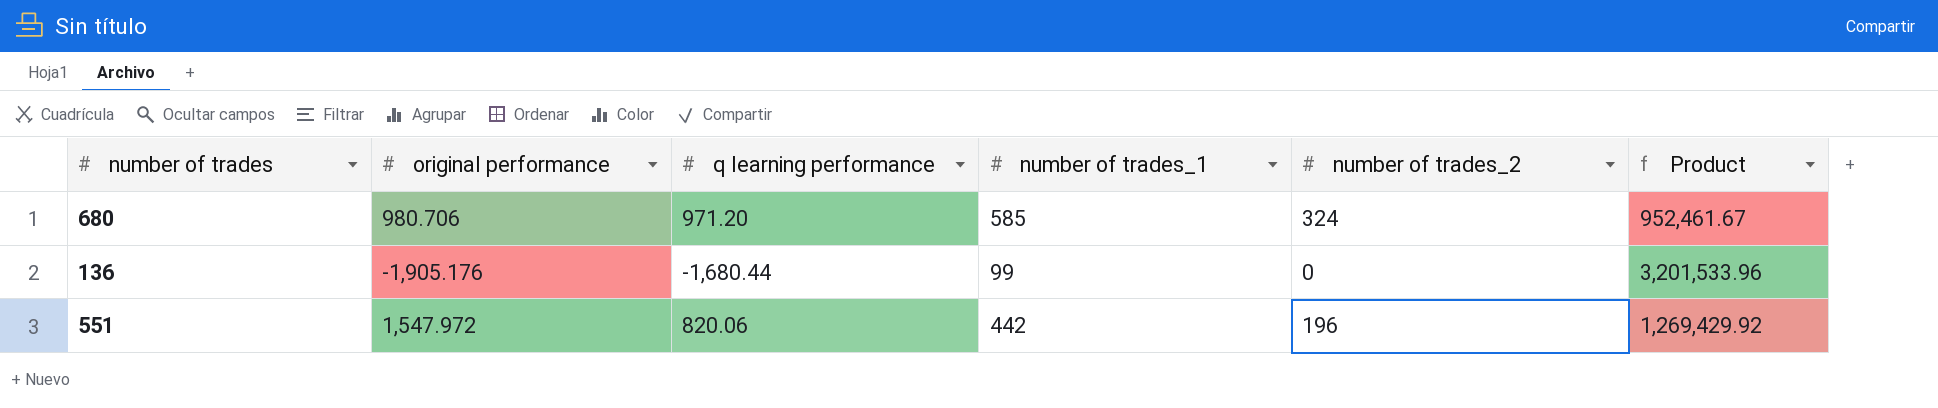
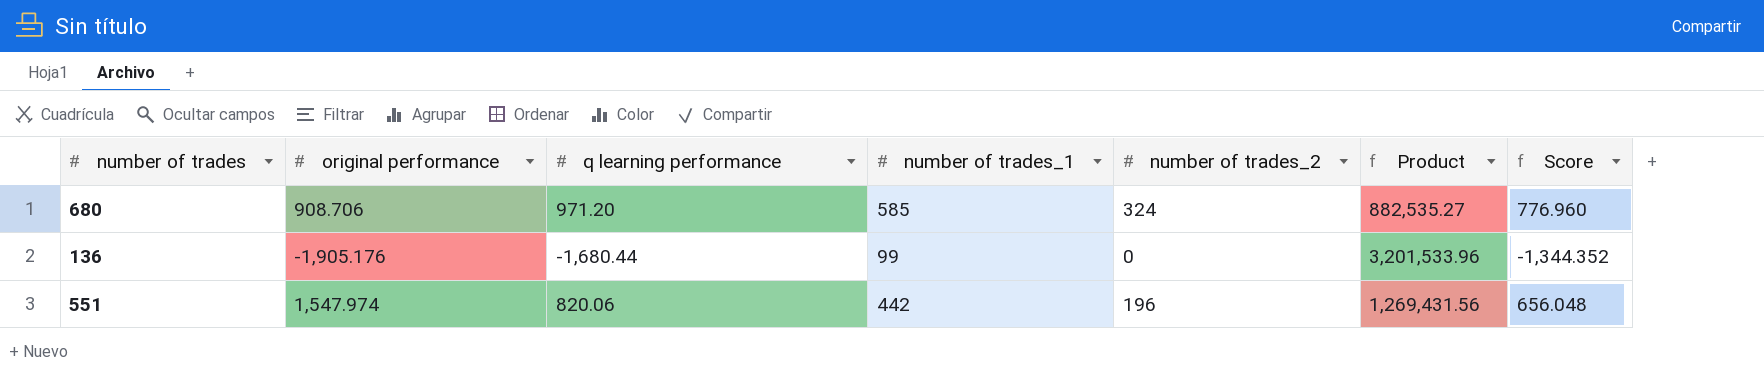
column Score | formula: none -> [q learning performance] * 0.8
680 | original performance: 980.706 -> 908.706
680 | Product: 952,461.67 -> 882,535.27
551 | original performance: 1,547.972 -> 1,547.974
551 | Product: 1,269,429.92 -> 1,269,431.56

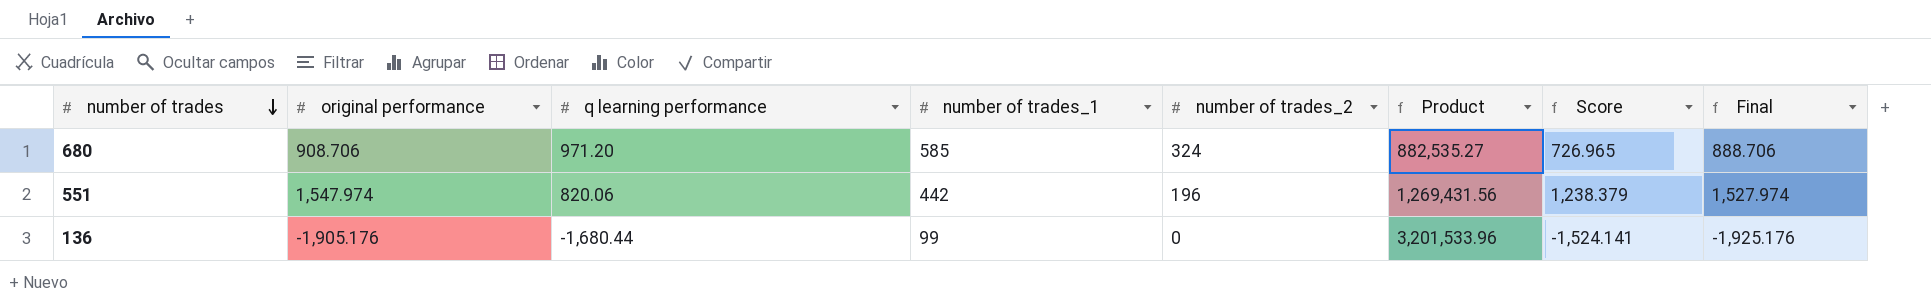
row order: none -> number of trades descending
column Score | formula: [q learning performance] * 0.8 -> [original performance] * 0.8
column Final | formula: none -> [original performance] - 20

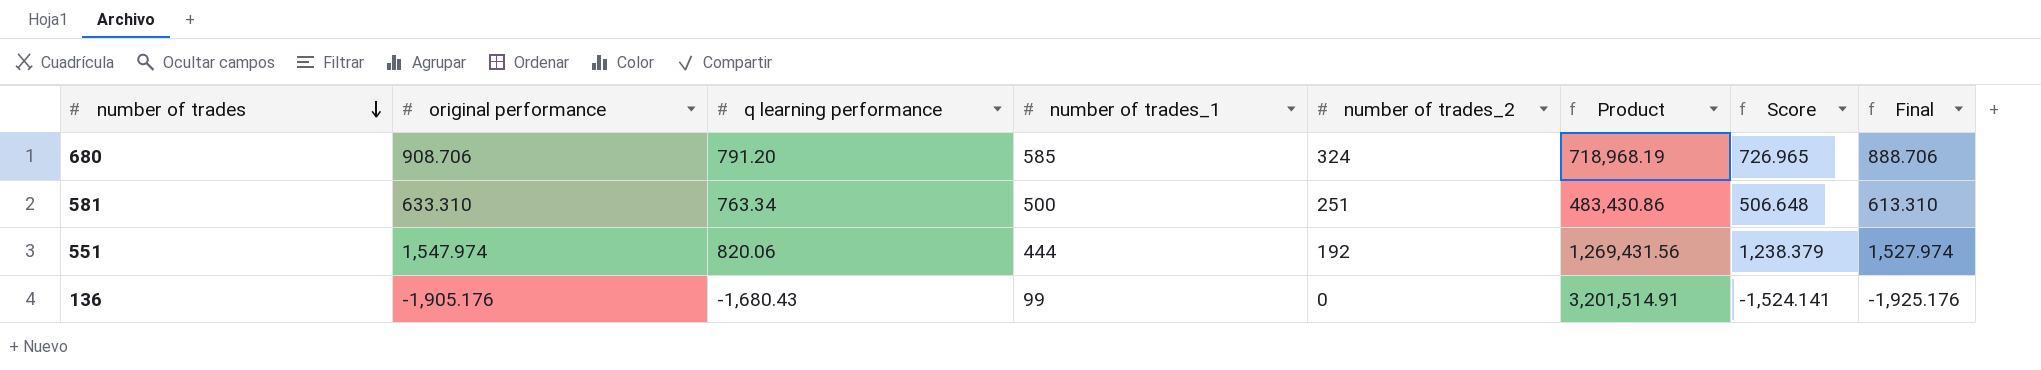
680 | q learning performance: 971.20 -> 791.20
680 | Product: 882,535.27 -> 718,968.19
row 581: none -> 633.310 | 763.34 | 500 | 251 | 483,430.86 | 506.648 | 613.310
551 | number of trades_1: 442 -> 444
551 | number of trades_2: 196 -> 192
136 | q learning performance: -1,680.44 -> -1,680.43
136 | Product: 3,201,533.96 -> 3,201,514.91

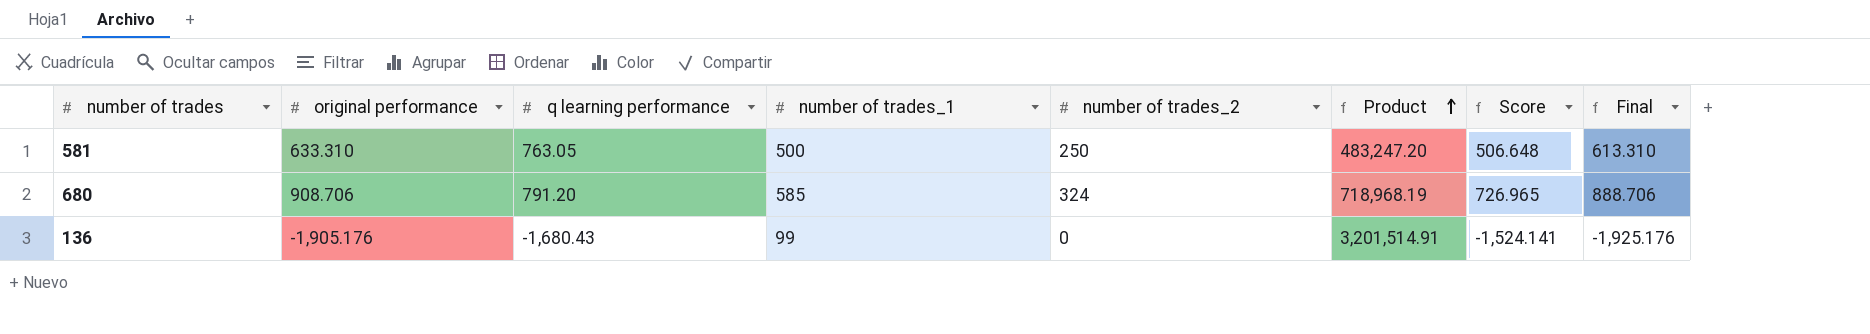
row order: number of trades descending -> Product ascending
row 551: 1,547.974 | 820.06 | 444 | 192 | 1,269,431.56 | 1,238.379 | 1,527.974 -> none
581 | q learning performance: 763.34 -> 763.05
581 | number of trades_2: 251 -> 250
581 | Product: 483,430.86 -> 483,247.20

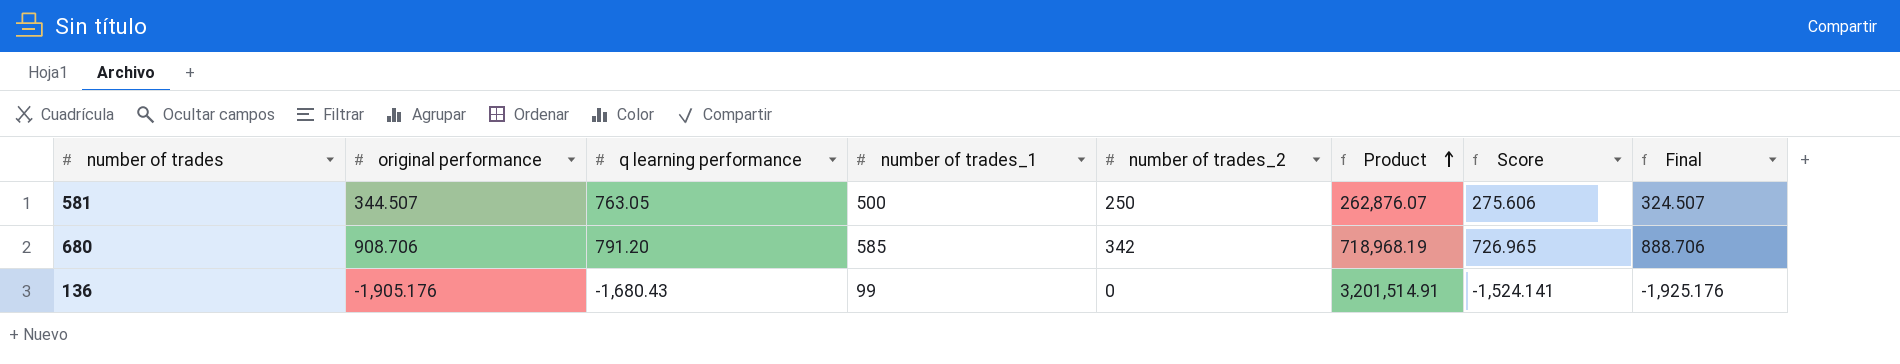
581 | original performance: 633.310 -> 344.507
581 | Product: 483,247.20 -> 262,876.07
581 | Score: 506.648 -> 275.606
581 | Final: 613.310 -> 324.507
680 | number of trades_2: 324 -> 342

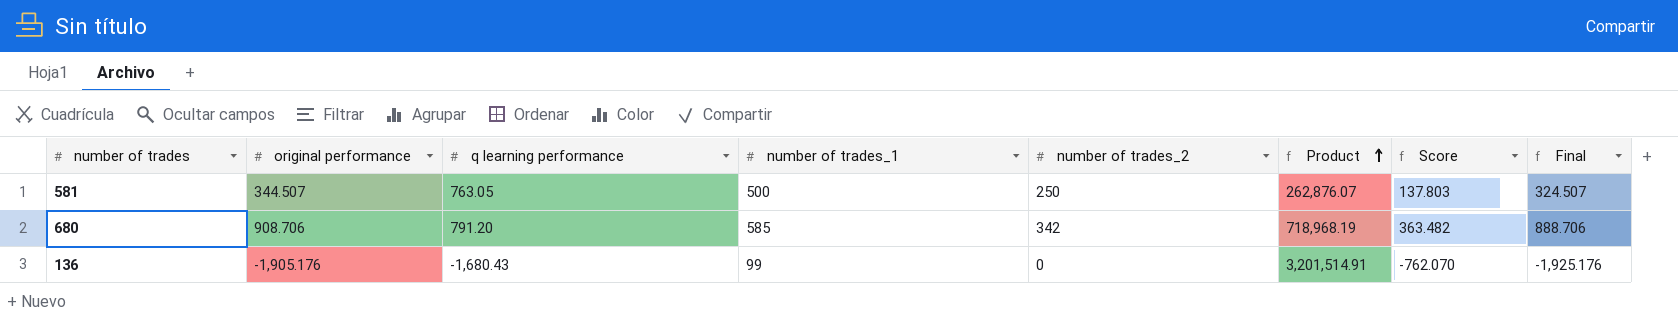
column Score | formula: [original performance] * 0.8 -> [original performance] * 0.4

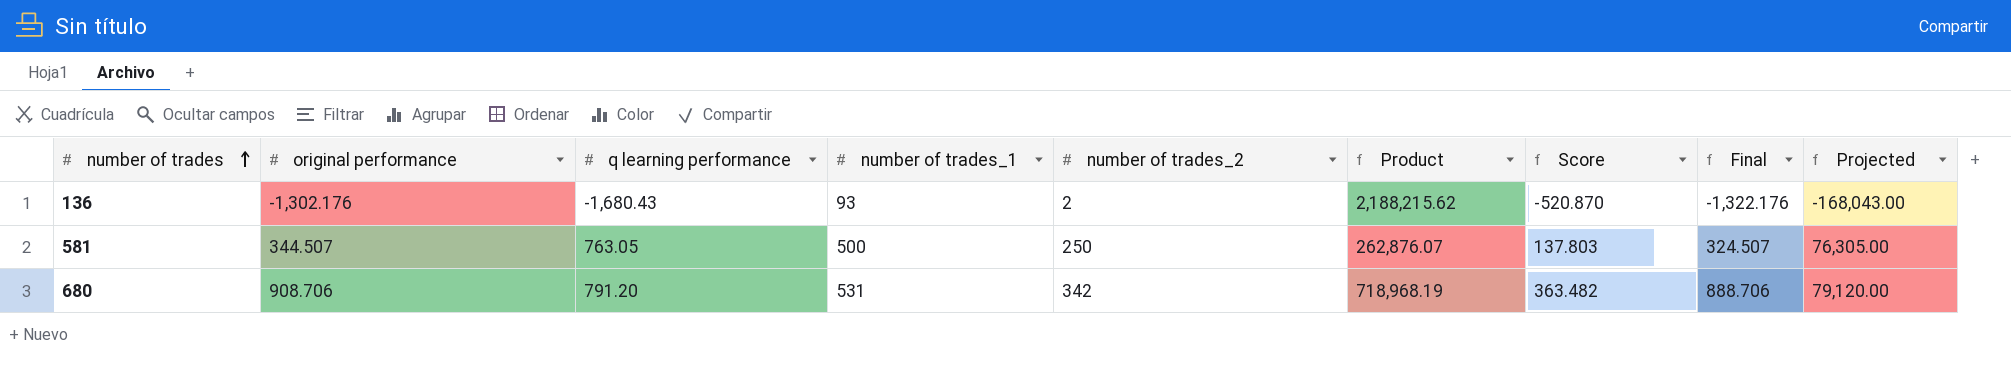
row order: Product ascending -> number of trades ascending
column Projected | formula: none -> [q learning performance] * 100
136 | original performance: -1,905.176 -> -1,302.176
136 | number of trades_1: 99 -> 93
136 | number of trades_2: 0 -> 2
136 | Product: 3,201,514.91 -> 2,188,215.62
136 | Score: -762.070 -> -520.870
136 | Final: -1,925.176 -> -1,322.176
680 | number of trades_1: 585 -> 531

